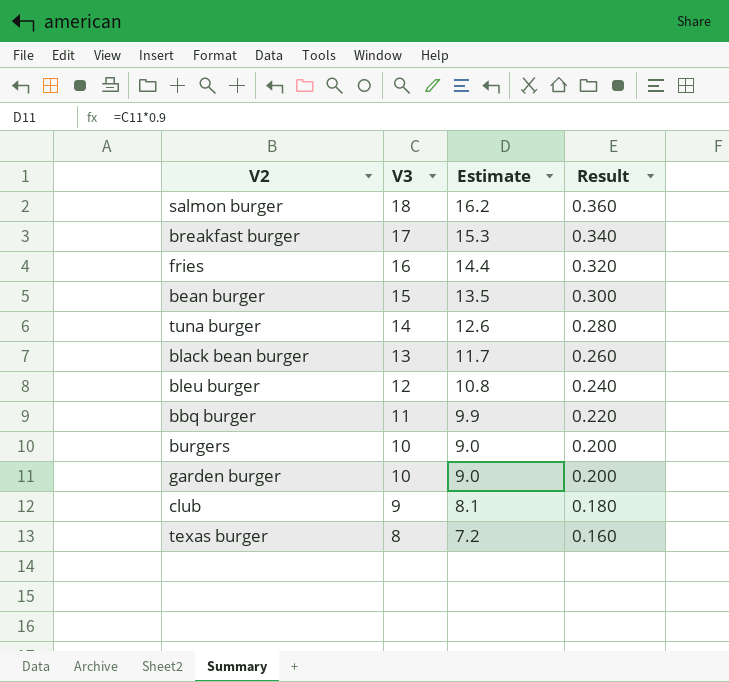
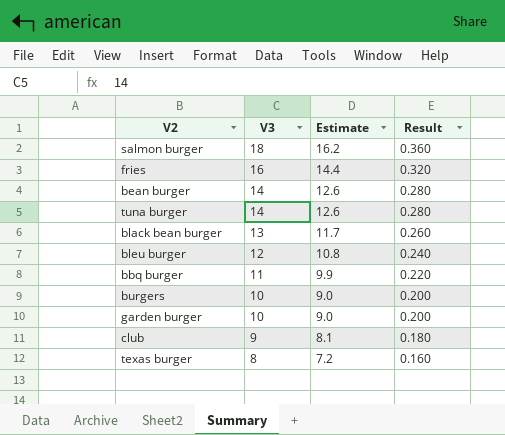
row breakfast burger: 17 | 15.3 | 0.340 -> none
bean burger | V3: 15 -> 14
bean burger | Estimate: 13.5 -> 12.6
bean burger | Result: 0.300 -> 0.280

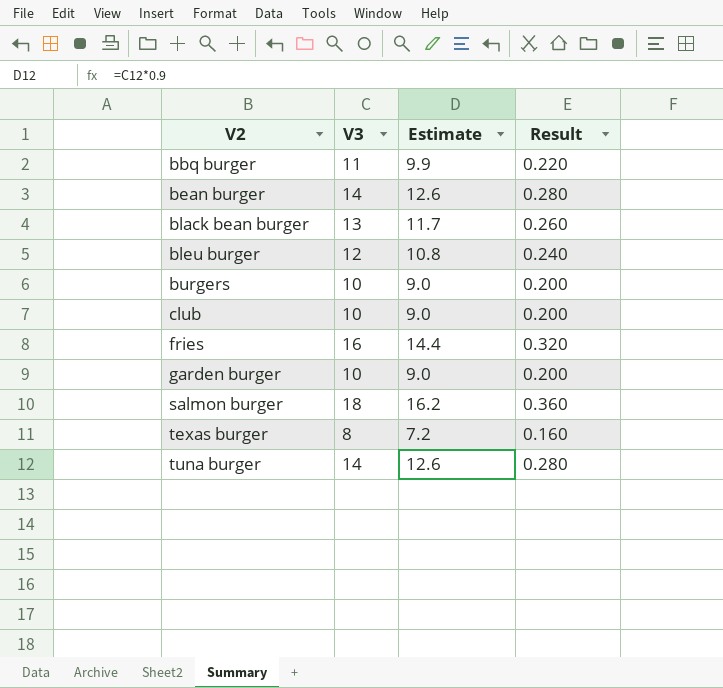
row order: V3 descending -> V2 ascending
club | V3: 9 -> 10
club | Estimate: 8.1 -> 9.0
club | Result: 0.180 -> 0.200

